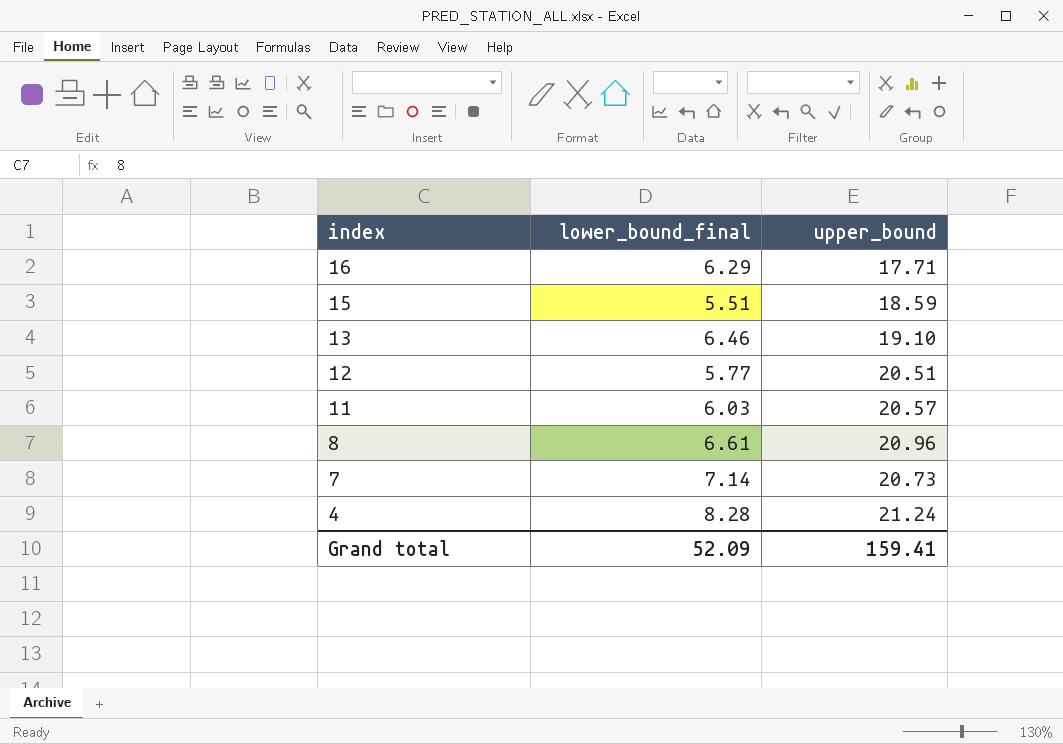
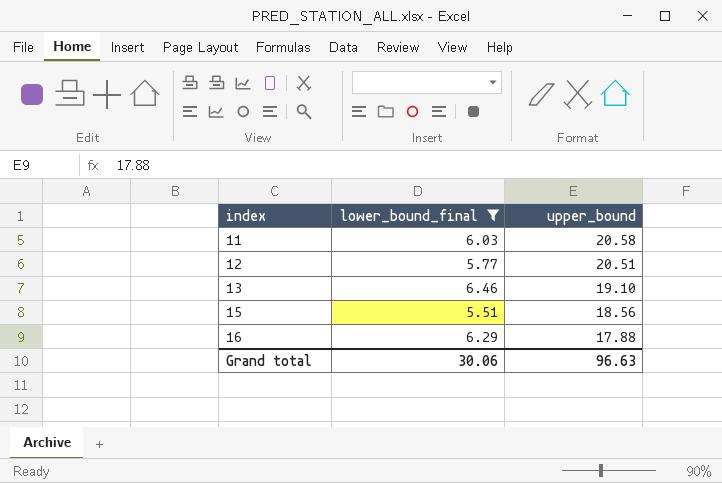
filter: none -> lower_bound_final <= 6.46
row order: index descending -> index ascending
11 | upper_bound: 20.57 -> 20.58
15 | upper_bound: 18.59 -> 18.56
16 | upper_bound: 17.71 -> 17.88
Grand total | lower_bound_final: 52.09 -> 30.06
Grand total | upper_bound: 159.41 -> 96.63

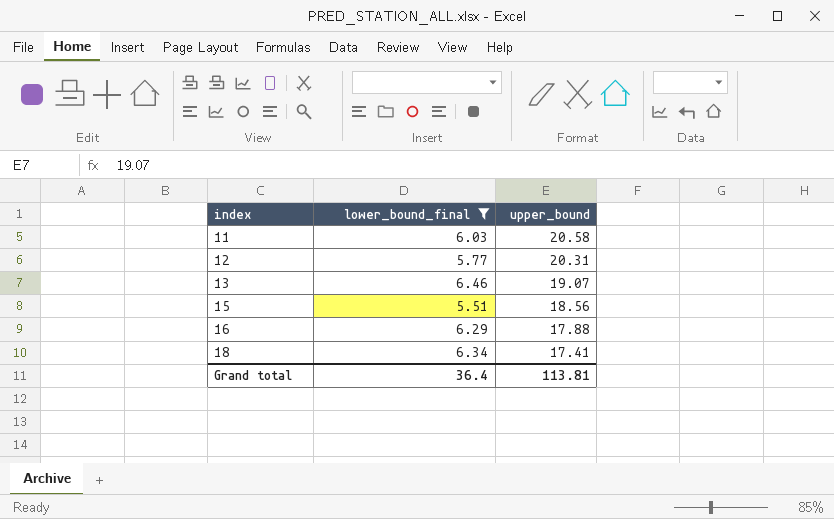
12 | upper_bound: 20.51 -> 20.31
13 | upper_bound: 19.10 -> 19.07
row 18: none -> 6.34 | 17.41
Grand total | lower_bound_final: 30.06 -> 36.4
Grand total | upper_bound: 96.63 -> 113.81

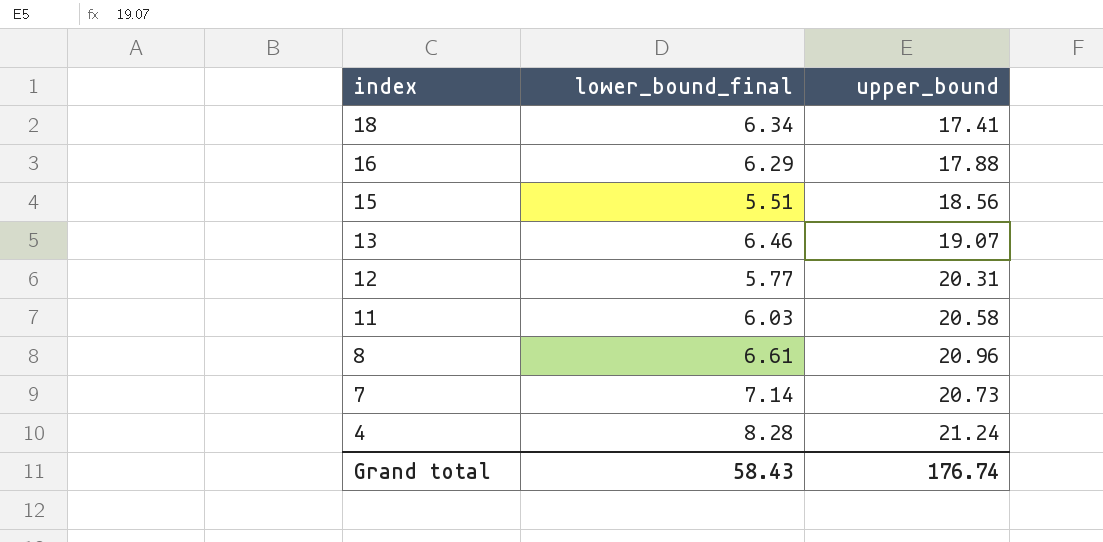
filter: lower_bound_final <= 6.46 -> none
row order: index ascending -> index descending
Grand total | lower_bound_final: 36.4 -> 58.43
Grand total | upper_bound: 113.81 -> 176.74

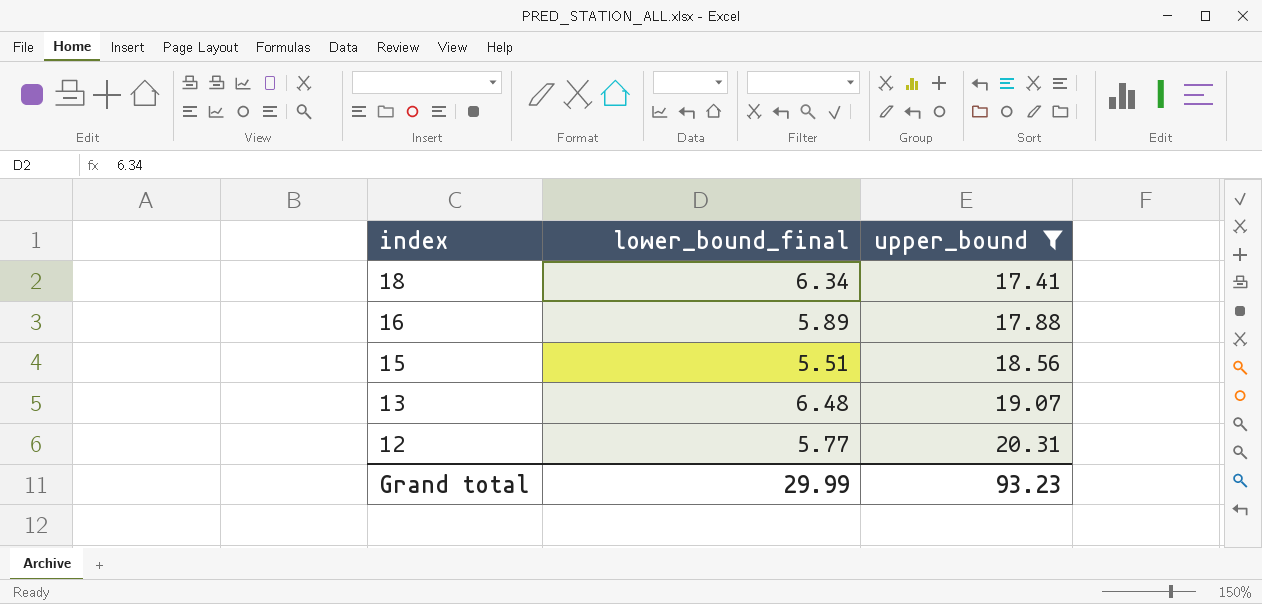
filter: none -> upper_bound <= 20.31
16 | lower_bound_final: 6.29 -> 5.89
13 | lower_bound_final: 6.46 -> 6.48
Grand total | lower_bound_final: 58.43 -> 29.99
Grand total | upper_bound: 176.74 -> 93.23

